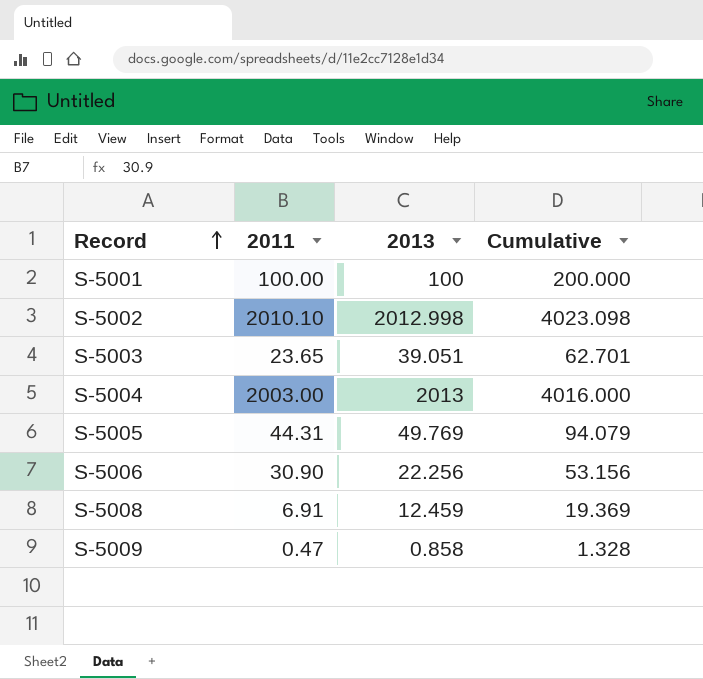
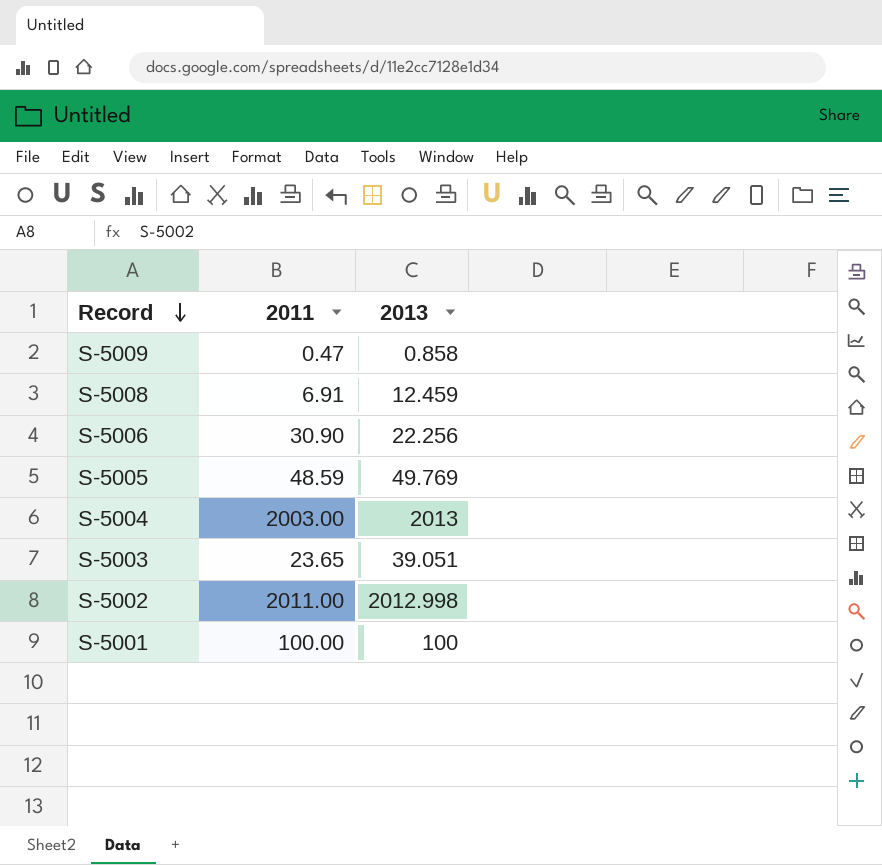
row order: Record ascending -> Record descending
column Cumulative | formula: [2011] + [2013] -> none
S-5005 | 2011: 44.31 -> 48.59
S-5002 | 2011: 2010.10 -> 2011.00

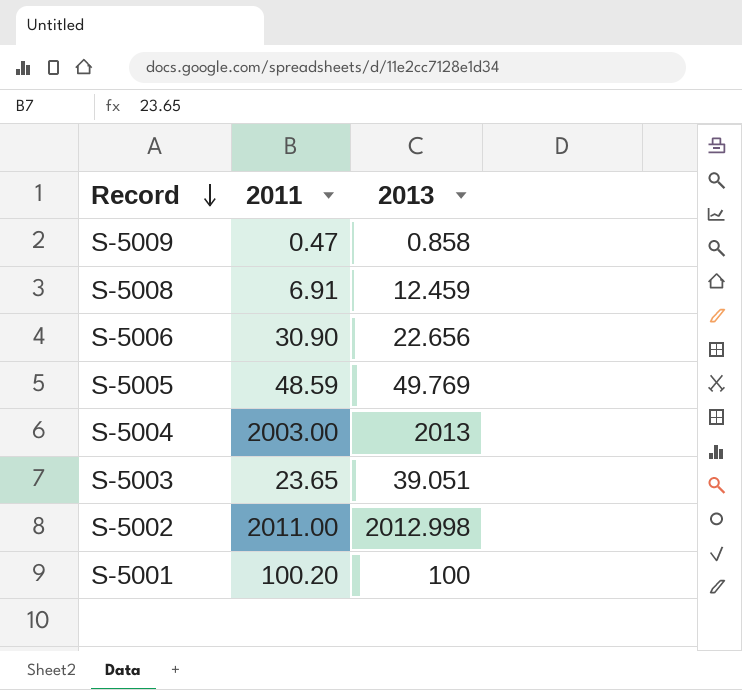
S-5006 | 2013: 22.256 -> 22.656
S-5001 | 2011: 100.00 -> 100.20

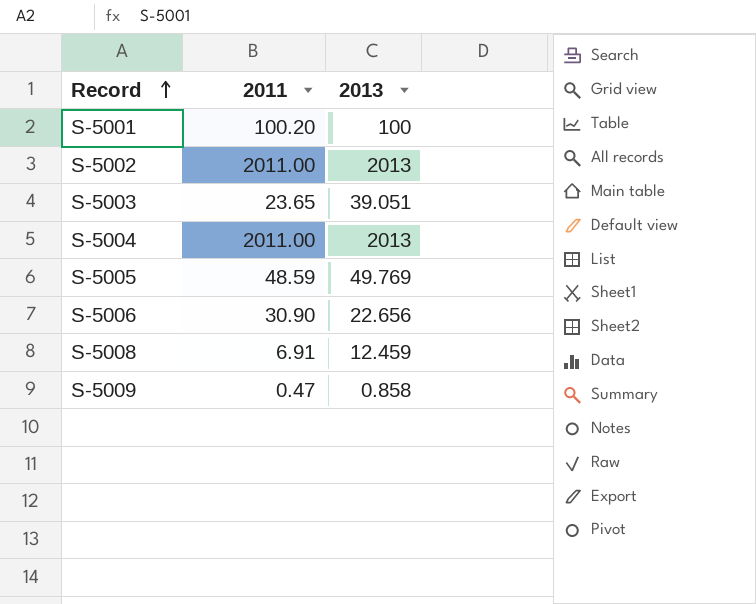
row order: Record descending -> Record ascending
S-5002 | 2013: 2012.998 -> 2013
S-5004 | 2011: 2003.00 -> 2011.00

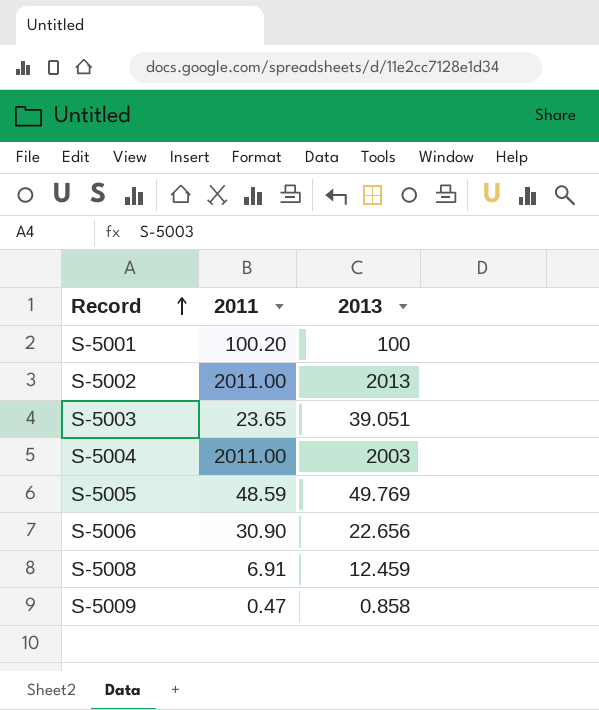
S-5004 | 2013: 2013 -> 2003

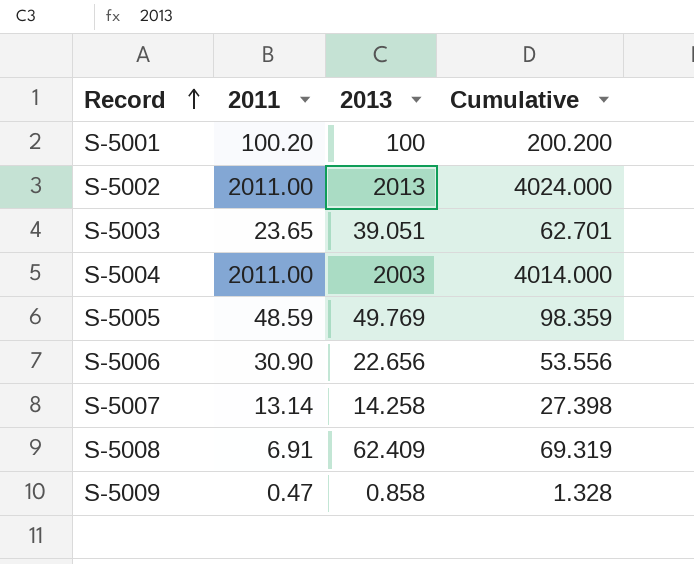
column Cumulative | formula: none -> [2011] + [2013]
row S-5007: none -> 13.14 | 14.258 | 27.398
S-5008 | 2013: 12.459 -> 62.409

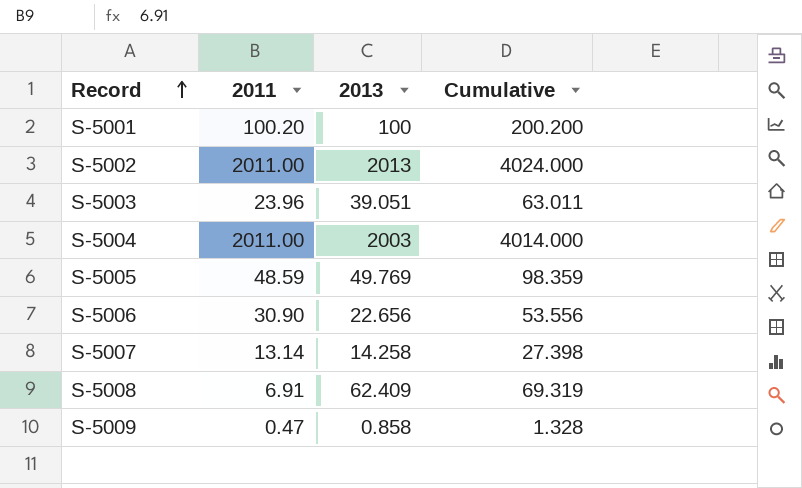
S-5003 | 2011: 23.65 -> 23.96
S-5003 | Cumulative: 62.701 -> 63.011

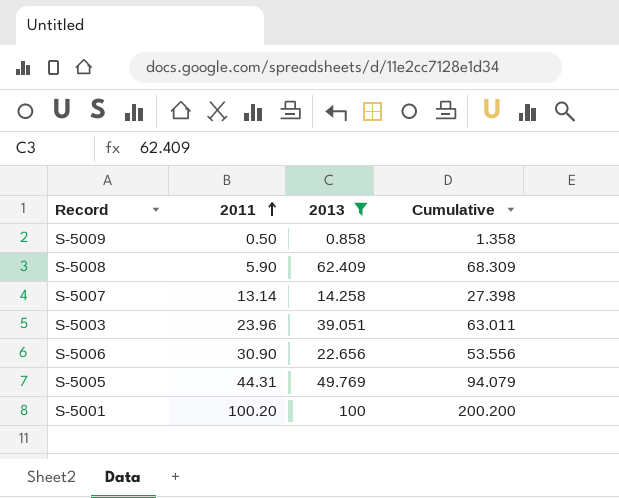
filter: none -> 2013 <= 100
row order: Record ascending -> 2011 ascending
S-5009 | 2011: 0.47 -> 0.50
S-5009 | Cumulative: 1.328 -> 1.358
S-5008 | 2011: 6.91 -> 5.90
S-5008 | Cumulative: 69.319 -> 68.309
S-5005 | 2011: 48.59 -> 44.31
S-5005 | Cumulative: 98.359 -> 94.079

